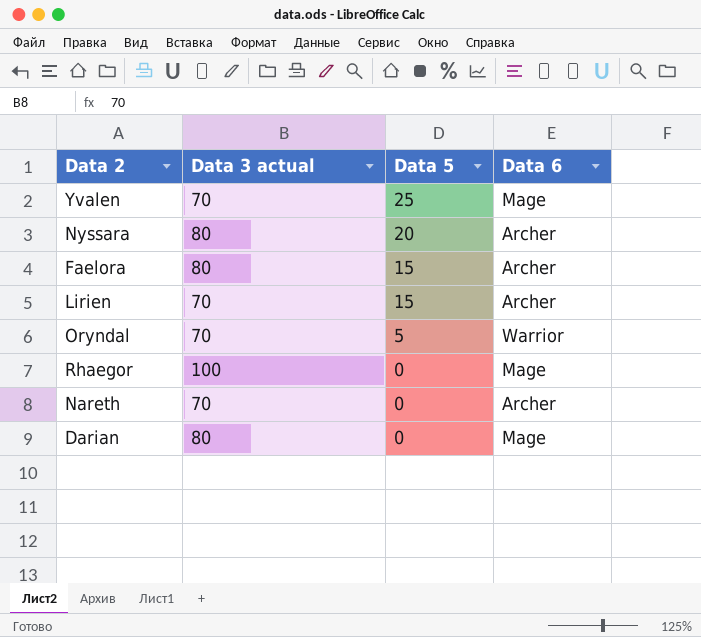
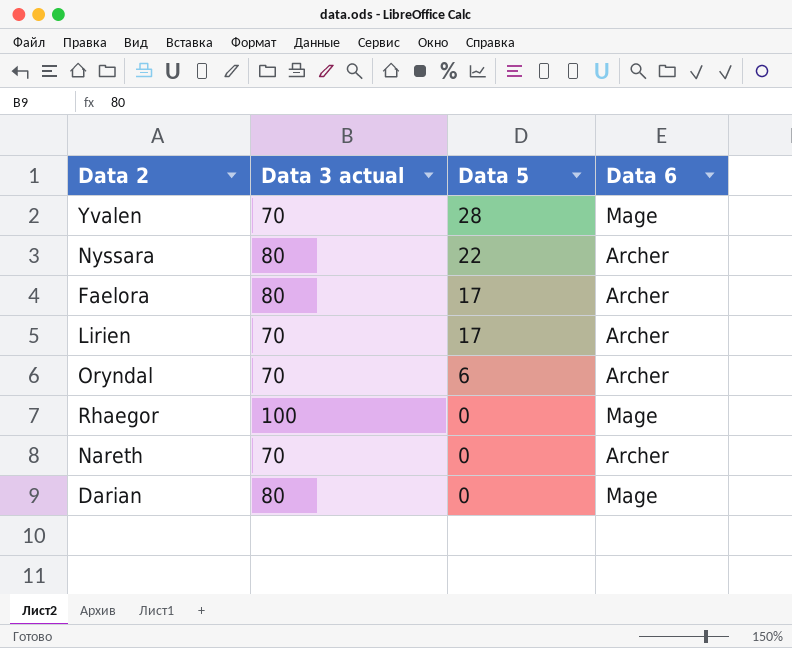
Yvalen | Data 5: 25 -> 28
Nyssara | Data 5: 20 -> 22
Faelora | Data 5: 15 -> 17
Lirien | Data 5: 15 -> 17
Oryndal | Data 5: 5 -> 6
Oryndal | Data 6: Warrior -> Archer

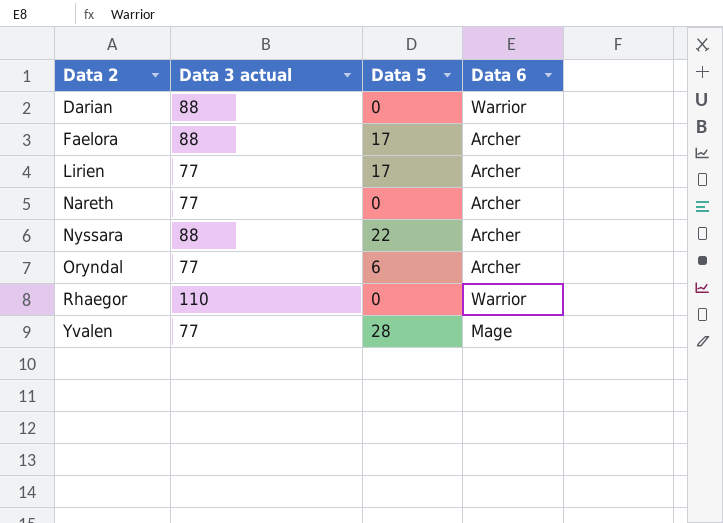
row order: Data 5 descending -> Data 2 ascending
Darian | Data 3 actual: 80 -> 88
Darian | Data 6: Mage -> Warrior
Faelora | Data 3 actual: 80 -> 88
Lirien | Data 3 actual: 70 -> 77
Nareth | Data 3 actual: 70 -> 77
Nyssara | Data 3 actual: 80 -> 88
Oryndal | Data 3 actual: 70 -> 77
Rhaegor | Data 3 actual: 100 -> 110
Rhaegor | Data 6: Mage -> Warrior
Yvalen | Data 3 actual: 70 -> 77

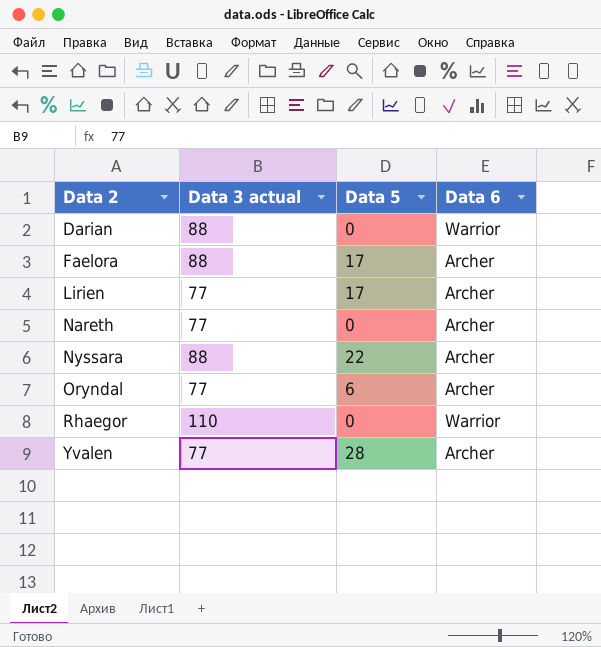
Yvalen | Data 6: Mage -> Archer

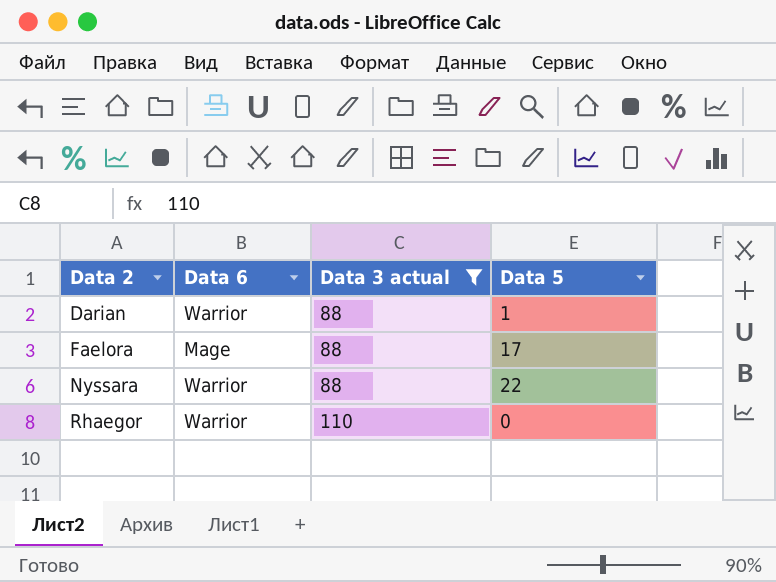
filter: none -> Data 3 actual != 77
column Data 6 | position: 4 -> 2
Darian | Data 5: 0 -> 1
Faelora | Data 6: Archer -> Mage
Nyssara | Data 6: Archer -> Warrior

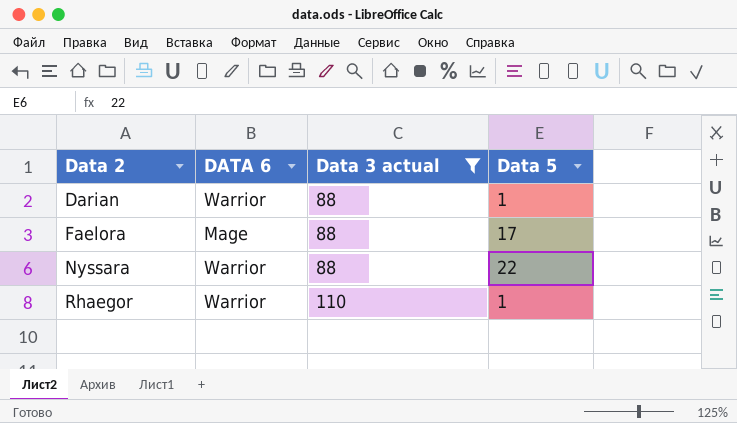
column name: Data 6 -> DATA 6
Rhaegor | Data 5: 0 -> 1

